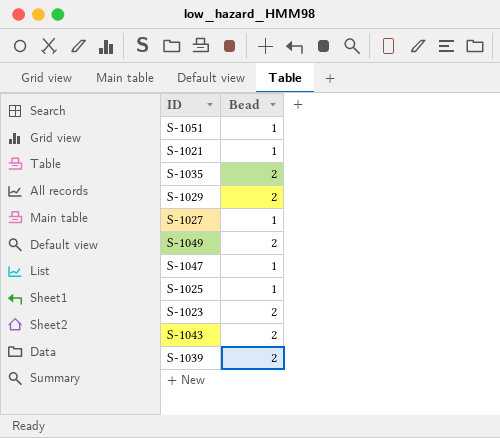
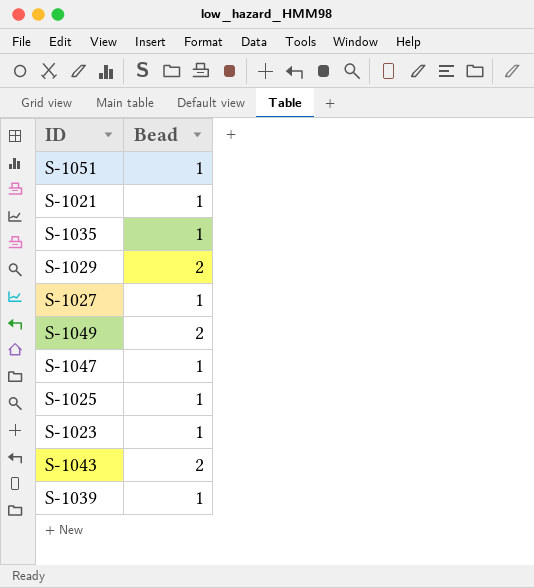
S-1035 | Bead: 2 -> 1
S-1023 | Bead: 2 -> 1
S-1039 | Bead: 2 -> 1

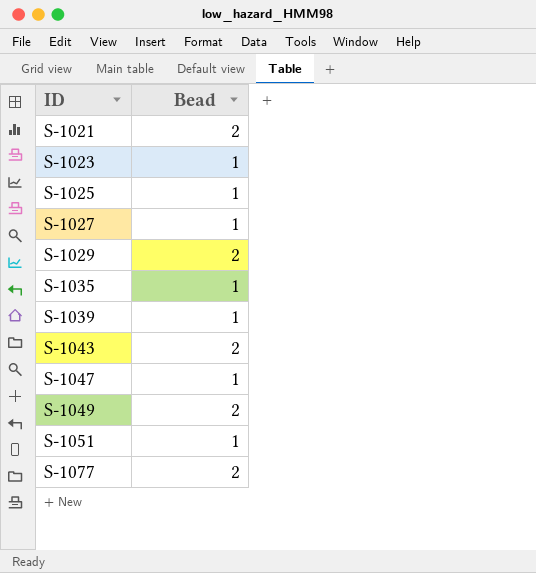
row order: none -> ID ascending
S-1021 | Bead: 1 -> 2
row S-1077: none -> 2

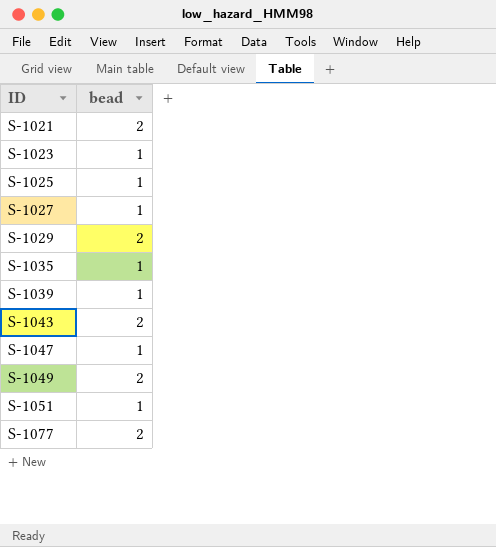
column name: Bead -> bead

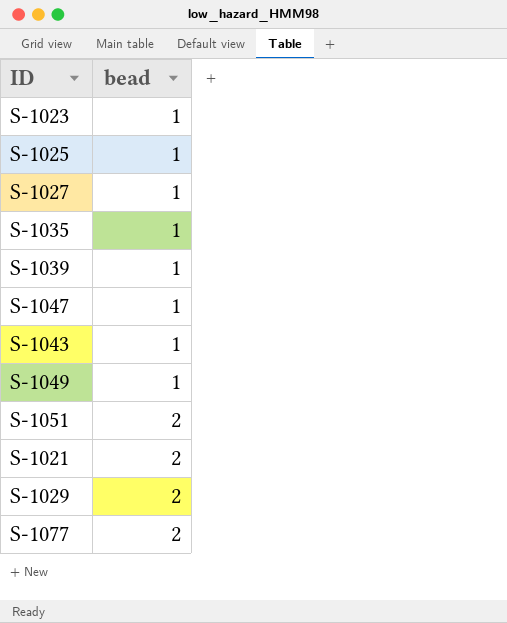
row order: ID ascending -> bead ascending
S-1043 | bead: 2 -> 1
S-1049 | bead: 2 -> 1
S-1051 | bead: 1 -> 2

